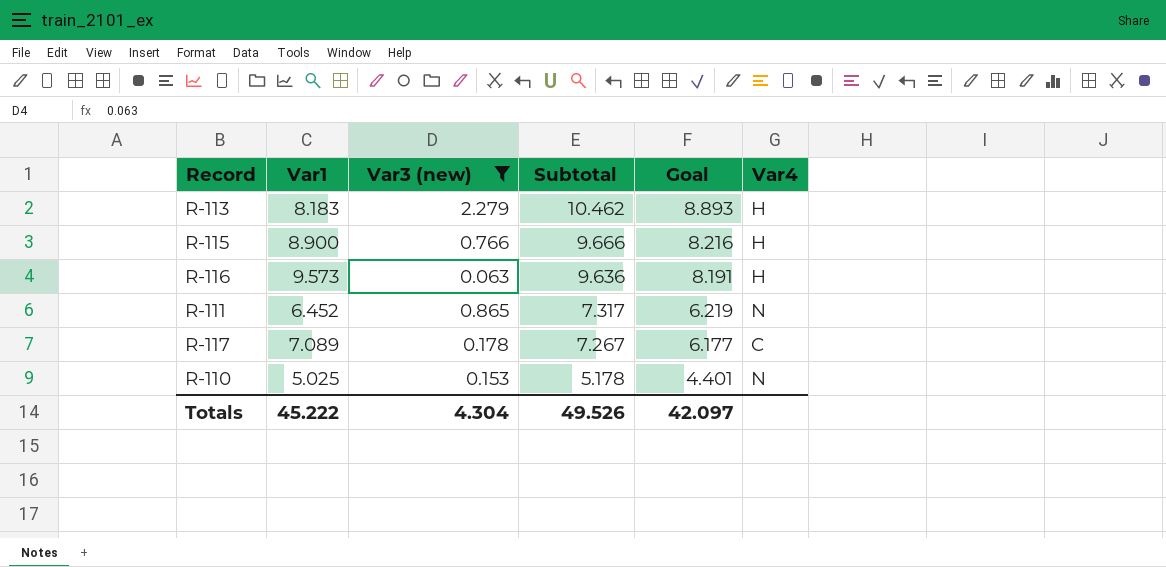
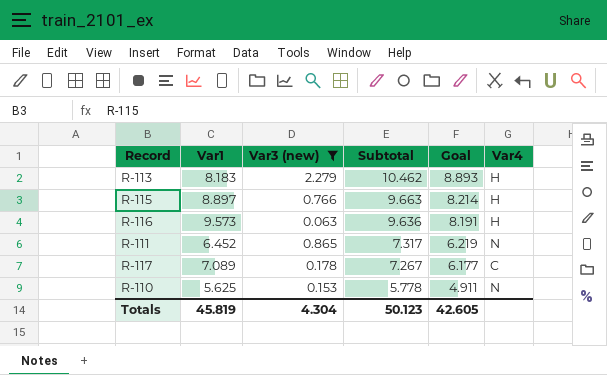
R-115 | Var1: 8.900 -> 8.897
R-115 | Subtotal: 9.666 -> 9.663
R-115 | Goal: 8.216 -> 8.214
R-110 | Var1: 5.025 -> 5.625
R-110 | Subtotal: 5.178 -> 5.778
R-110 | Goal: 4.401 -> 4.911
Totals | Var1: 45.222 -> 45.819
Totals | Subtotal: 49.526 -> 50.123
Totals | Goal: 42.097 -> 42.605

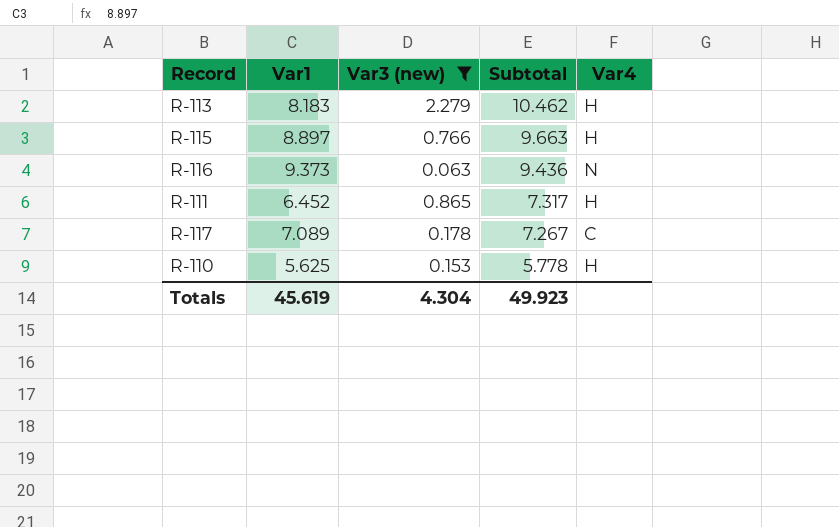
column Goal | formula: [Subtotal] * 0.85 -> none
R-116 | Var1: 9.573 -> 9.373
R-116 | Subtotal: 9.636 -> 9.436
R-116 | Var4: H -> N
R-111 | Var4: N -> H
R-110 | Var4: N -> H
Totals | Var1: 45.819 -> 45.619
Totals | Subtotal: 50.123 -> 49.923

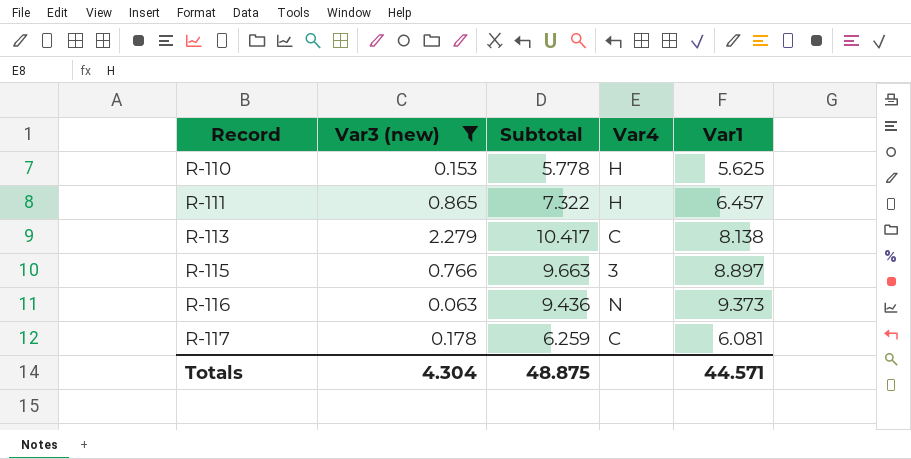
row order: Subtotal descending -> Record ascending
column Var1 | position: 2 -> 5
R-111 | Subtotal: 7.317 -> 7.322
R-111 | Var1: 6.452 -> 6.457
R-113 | Subtotal: 10.462 -> 10.417
R-113 | Var4: H -> C
R-113 | Var1: 8.183 -> 8.138
R-115 | Var4: H -> 3
R-117 | Subtotal: 7.267 -> 6.259
R-117 | Var1: 7.089 -> 6.081
Totals | Subtotal: 49.923 -> 48.875
Totals | Var1: 45.619 -> 44.571

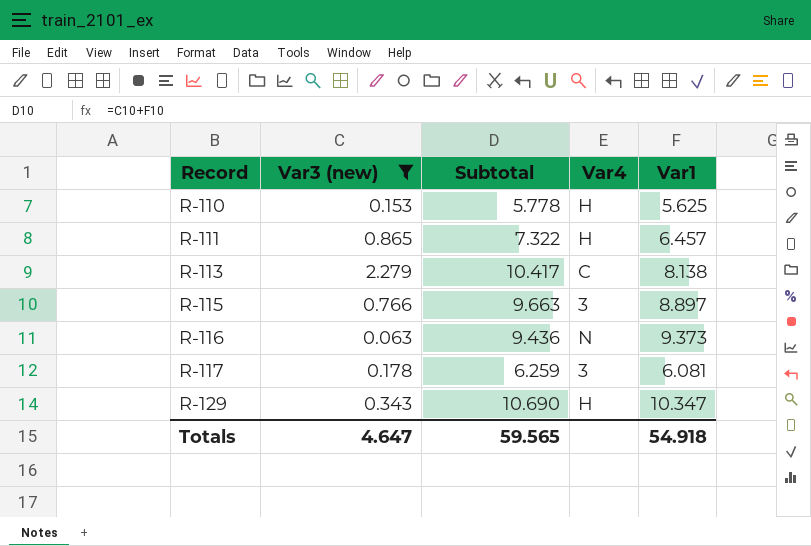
R-117 | Var4: C -> 3
row R-129: none -> 0.343 | 10.690 | H | 10.347
Totals | Var3 (new): 4.304 -> 4.647
Totals | Subtotal: 48.875 -> 59.565
Totals | Var1: 44.571 -> 54.918

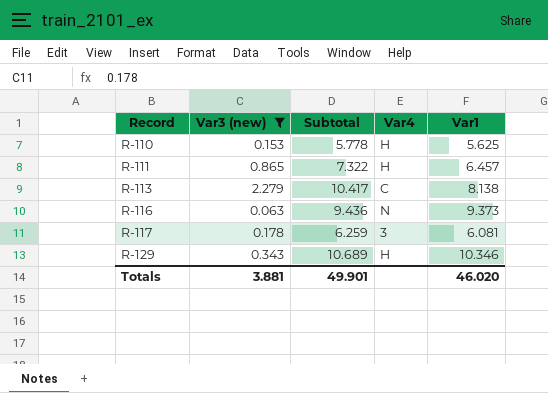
row R-115: 0.766 | 9.663 | 3 | 8.897 -> none
R-129 | Subtotal: 10.690 -> 10.689
R-129 | Var1: 10.347 -> 10.346
Totals | Var3 (new): 4.647 -> 3.881
Totals | Subtotal: 59.565 -> 49.901
Totals | Var1: 54.918 -> 46.020

